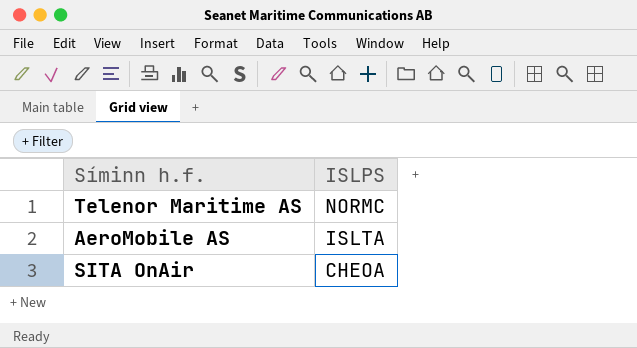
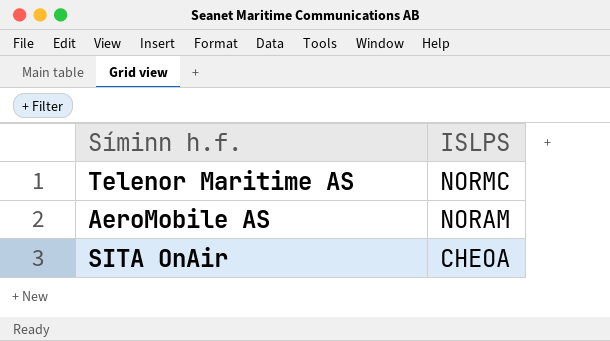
AeroMobile AS | ISLPS: ISLTA -> NORAM

